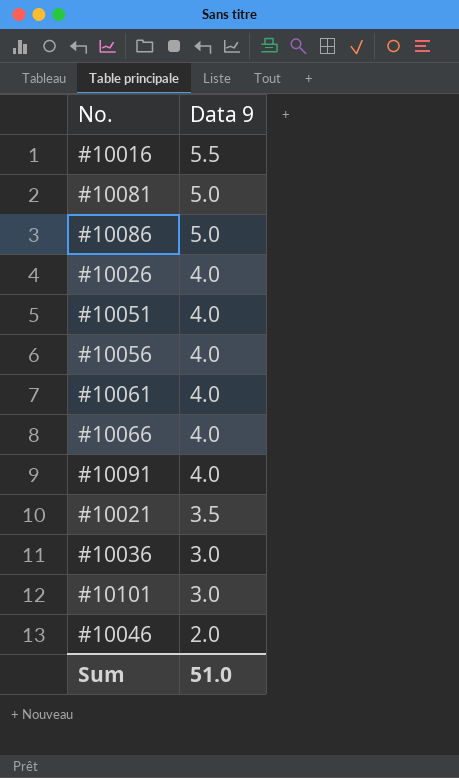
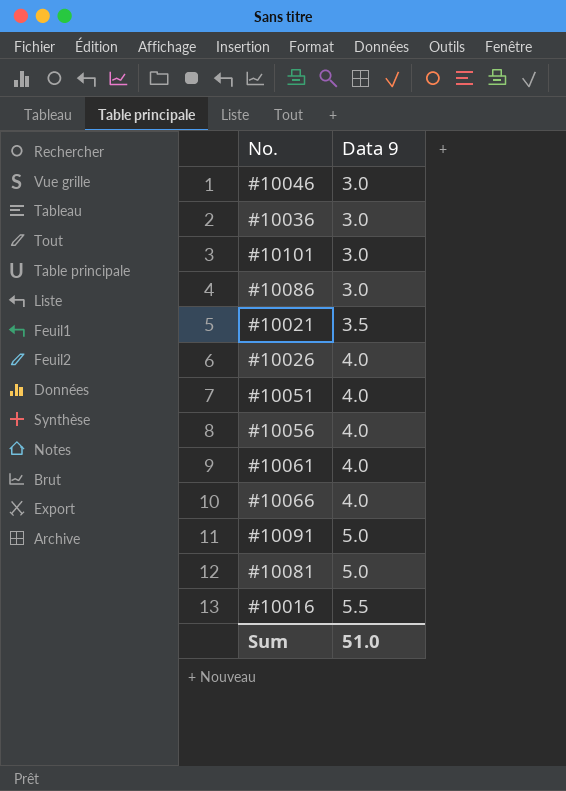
row order: Data 9 descending -> Data 9 ascending
#10046 | Data 9: 2.0 -> 3.0
#10086 | Data 9: 5.0 -> 3.0
#10091 | Data 9: 4.0 -> 5.0

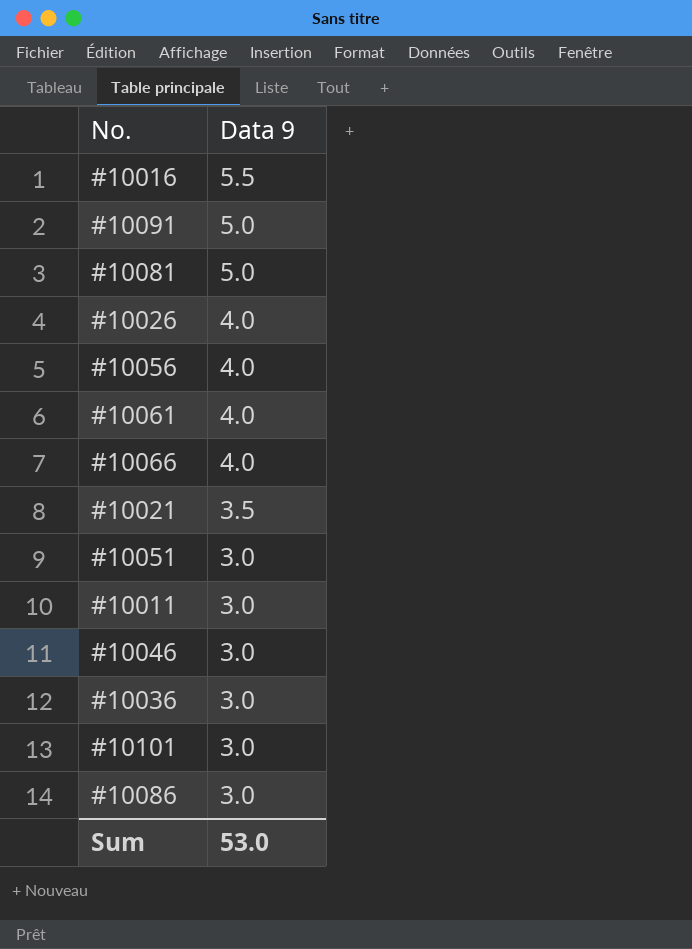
row order: Data 9 ascending -> Data 9 descending
#10051 | Data 9: 4.0 -> 3.0
row #10011: none -> 3.0
Sum | Data 9: 51.0 -> 53.0

